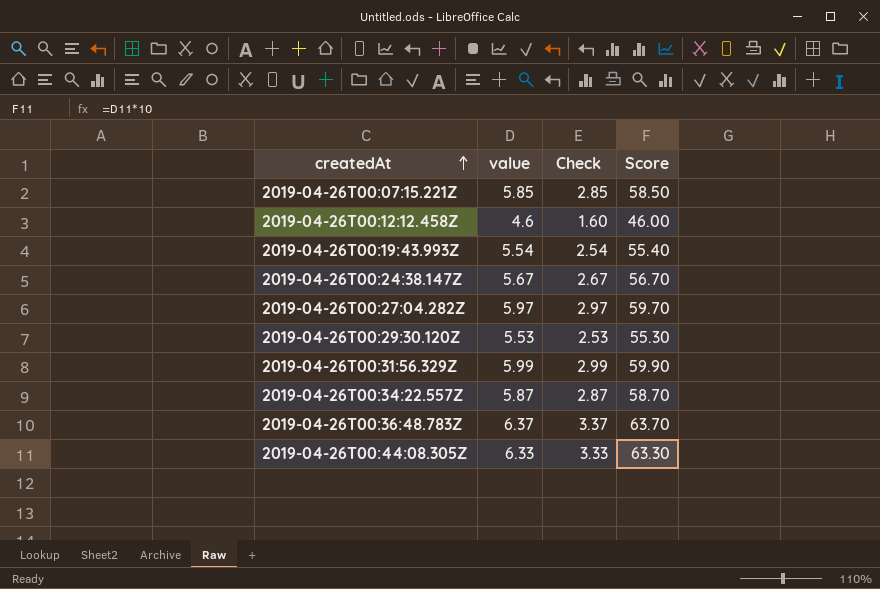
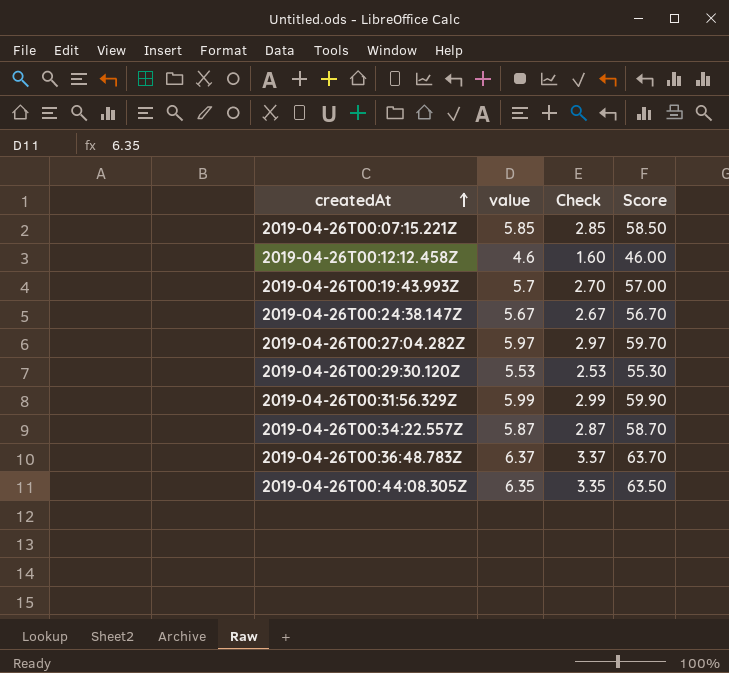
2019-04-26T00:19:43.993Z | value: 5.54 -> 5.7
2019-04-26T00:19:43.993Z | Check: 2.54 -> 2.70
2019-04-26T00:19:43.993Z | Score: 55.40 -> 57.00
2019-04-26T00:44:08.305Z | value: 6.33 -> 6.35
2019-04-26T00:44:08.305Z | Check: 3.33 -> 3.35
2019-04-26T00:44:08.305Z | Score: 63.30 -> 63.50

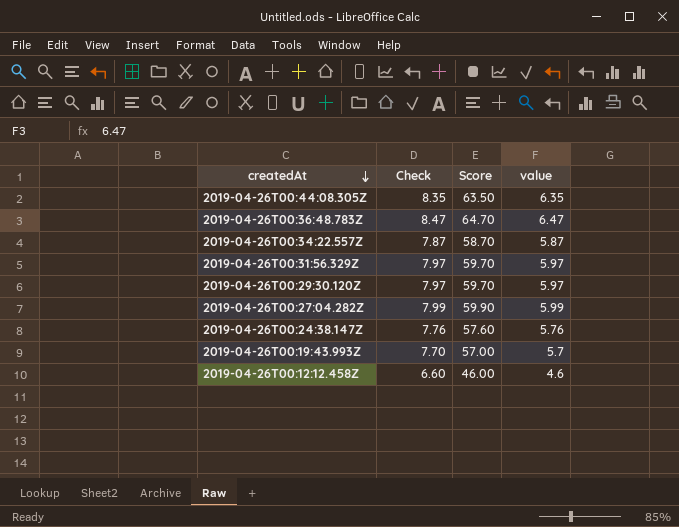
row order: createdAt ascending -> createdAt descending
column Check | formula: [value] - 3 -> [value] + 2
column value | position: 2 -> 4
row 2019-04-26T00:07:15.221Z: 5.85 | 2.85 | 58.50 -> none
2019-04-26T00:36:48.783Z | Score: 63.70 -> 64.70
2019-04-26T00:36:48.783Z | value: 6.37 -> 6.47
2019-04-26T00:31:56.329Z | Score: 59.90 -> 59.70
2019-04-26T00:31:56.329Z | value: 5.99 -> 5.97
2019-04-26T00:29:30.120Z | Score: 55.30 -> 59.70
2019-04-26T00:29:30.120Z | value: 5.53 -> 5.97
2019-04-26T00:27:04.282Z | Score: 59.70 -> 59.90
2019-04-26T00:27:04.282Z | value: 5.97 -> 5.99
2019-04-26T00:24:38.147Z | Score: 56.70 -> 57.60
2019-04-26T00:24:38.147Z | value: 5.67 -> 5.76

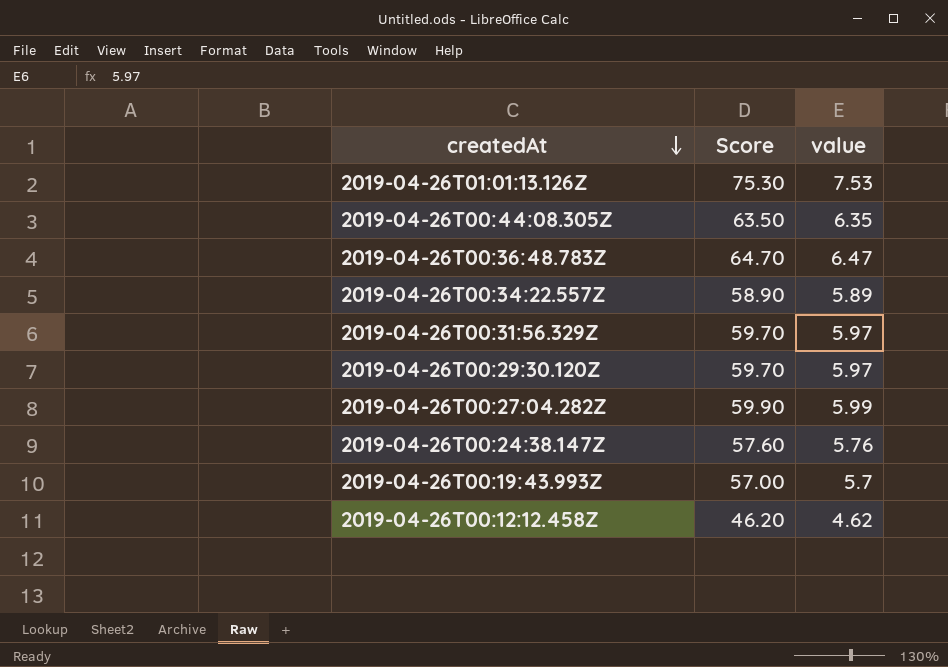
column Check | formula: [value] + 2 -> none
row 2019-04-26T01:01:13.126Z: none -> 75.30 | 7.53
2019-04-26T00:34:22.557Z | Score: 58.70 -> 58.90
2019-04-26T00:34:22.557Z | value: 5.87 -> 5.89
2019-04-26T00:12:12.458Z | Score: 46.00 -> 46.20
2019-04-26T00:12:12.458Z | value: 4.6 -> 4.62

